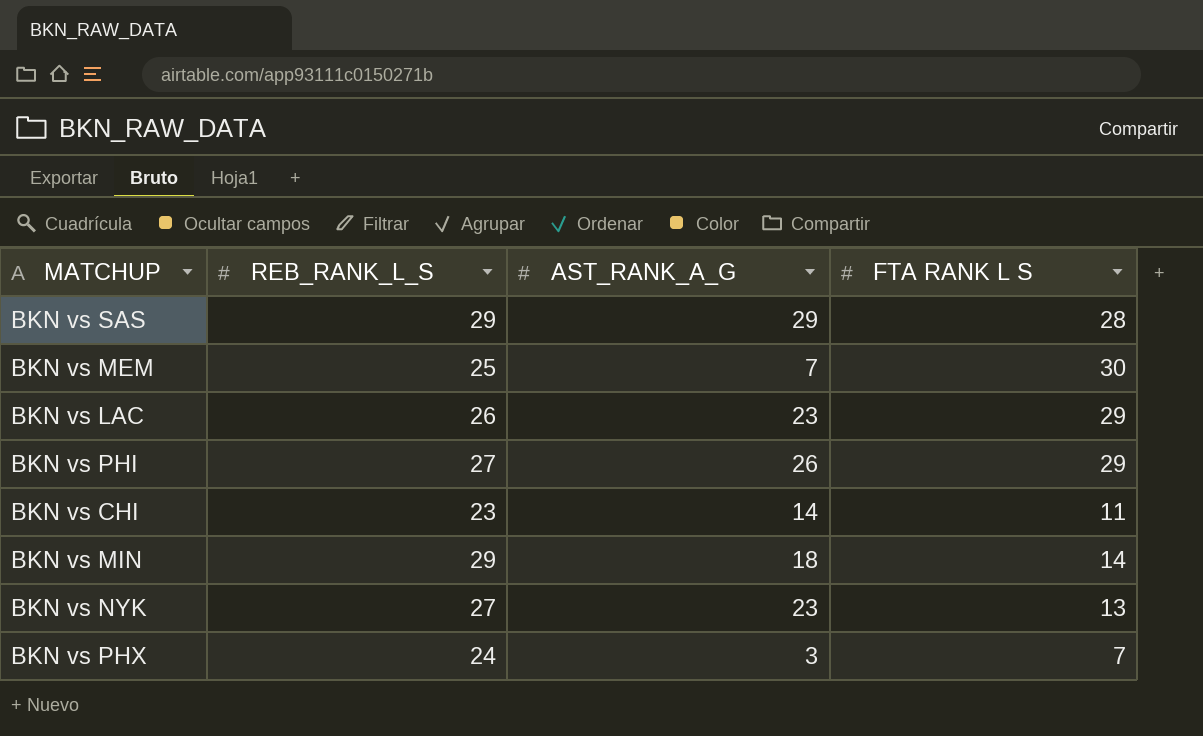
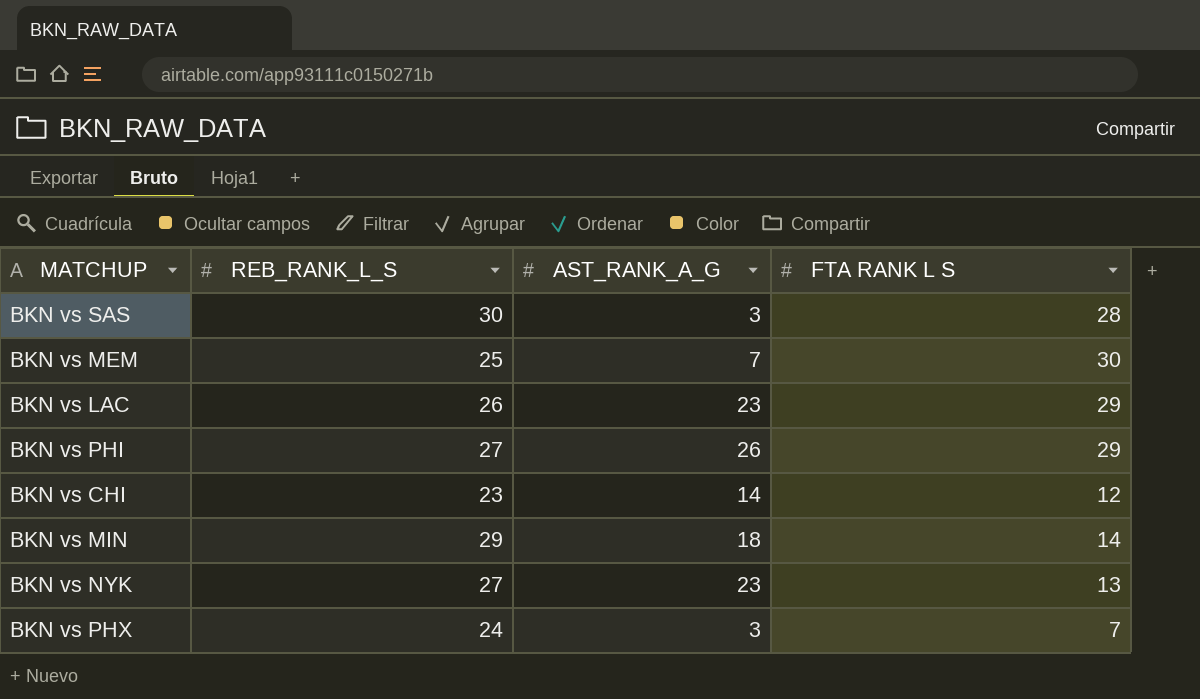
BKN vs SAS | REB_RANK_L_S: 29 -> 30
BKN vs SAS | AST_RANK_A_G: 29 -> 3
BKN vs CHI | FTA RANK L S: 11 -> 12

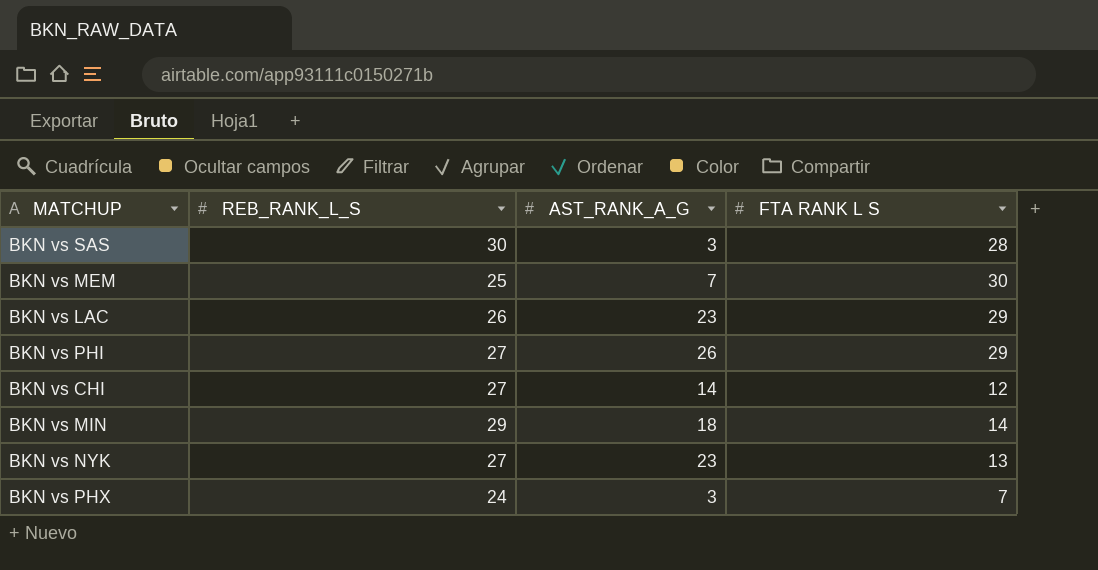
BKN vs CHI | REB_RANK_L_S: 23 -> 27

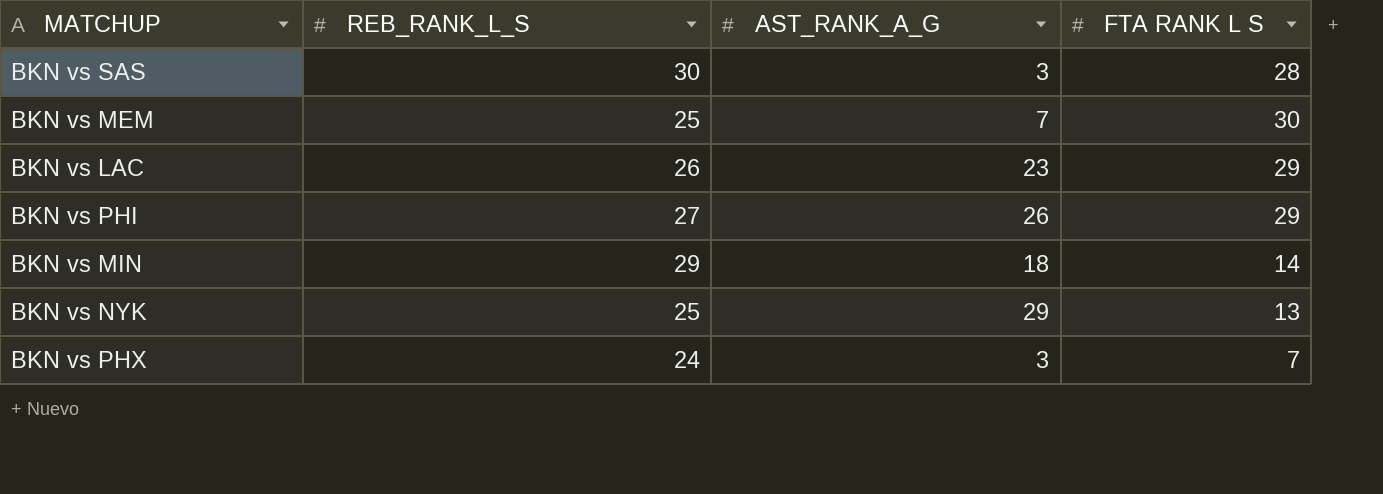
row BKN vs CHI: 27 | 14 | 12 -> none
BKN vs NYK | REB_RANK_L_S: 27 -> 25
BKN vs NYK | AST_RANK_A_G: 23 -> 29

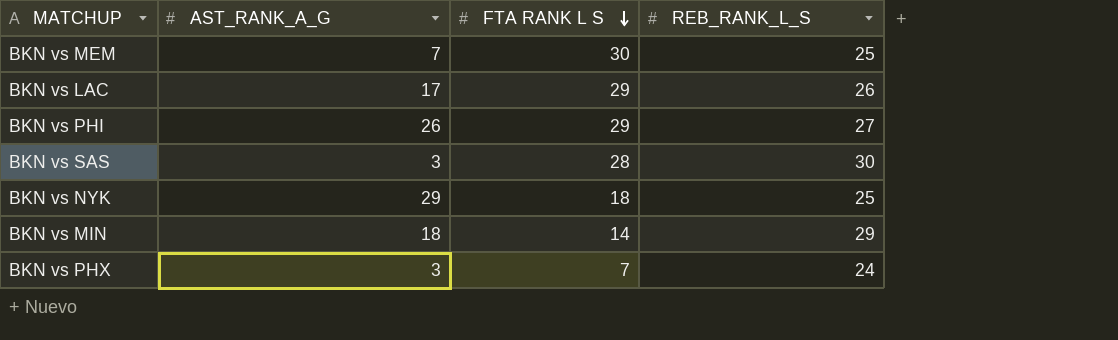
row order: none -> FTA RANK L S descending
column REB_RANK_L_S | position: 2 -> 4
BKN vs LAC | AST_RANK_A_G: 23 -> 17
BKN vs NYK | FTA RANK L S: 13 -> 18

